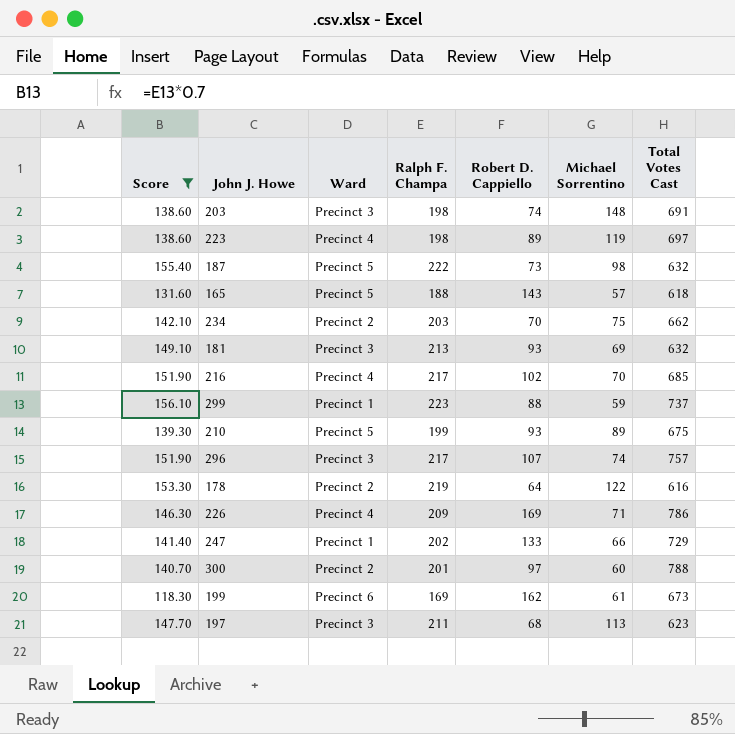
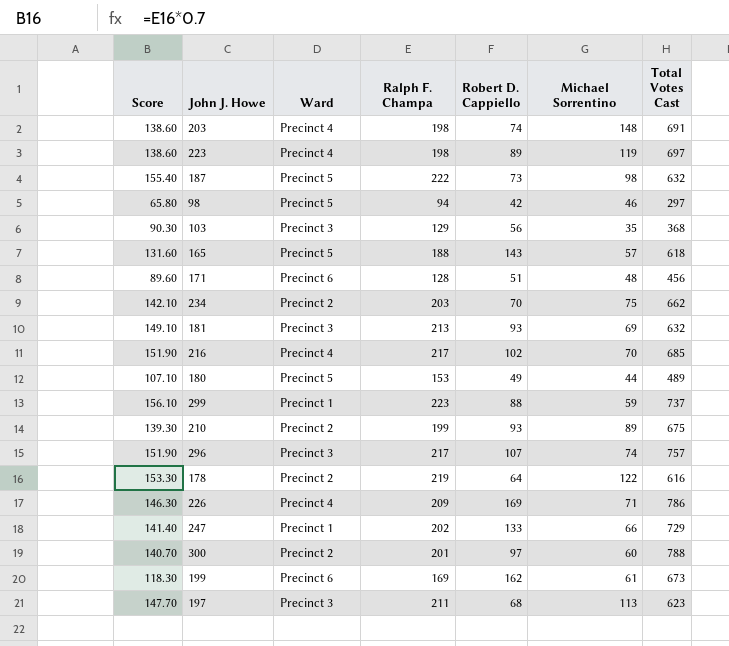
filter: Score >= 118.30 -> none
203 | Ward: Precinct 3 -> Precinct 4
210 | Ward: Precinct 5 -> Precinct 2

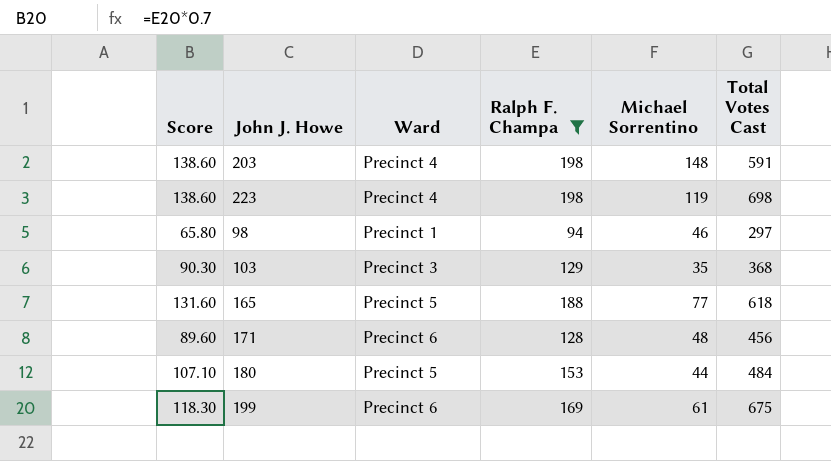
filter: none -> Ralph F. Champa <= 198
column Robert D. Cappiello | position: 5 -> none
203 | Total Votes Cast: 691 -> 591
223 | Total Votes Cast: 697 -> 698
98 | Ward: Precinct 5 -> Precinct 1
165 | Michael Sorrentino: 57 -> 77
180 | Total Votes Cast: 489 -> 484
199 | Total Votes Cast: 673 -> 675

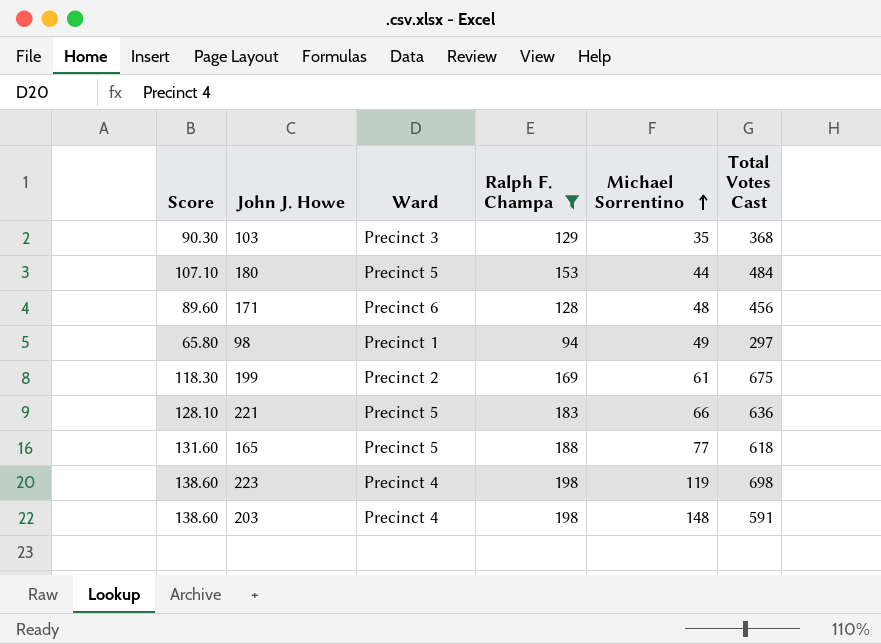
row order: none -> Michael Sorrentino ascending
98 | Michael Sorrentino: 46 -> 49
199 | Ward: Precinct 6 -> Precinct 2
row 221: none -> 128.10 | Precinct 5 | 183 | 66 | 636

